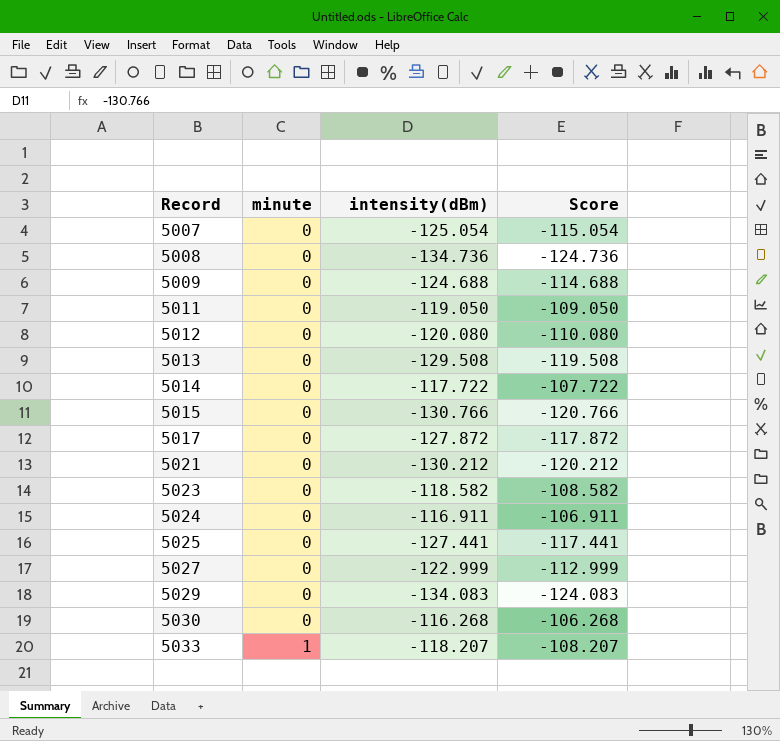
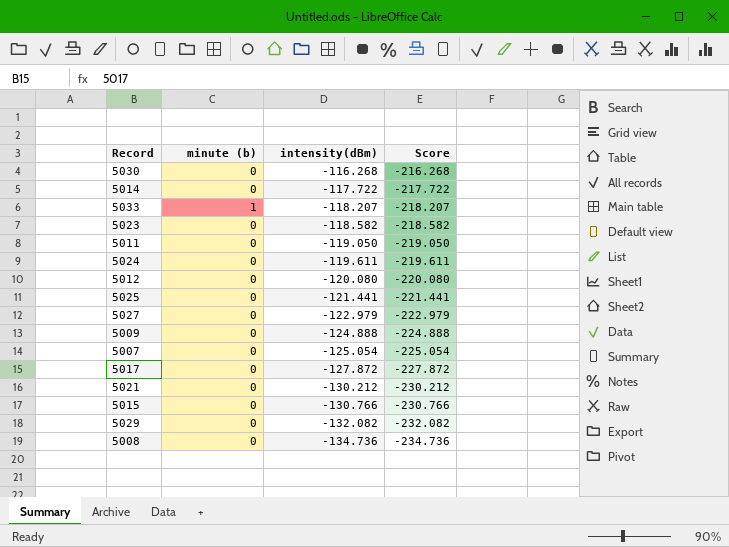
row order: Record ascending -> intensity(dBm) descending
column name: minute -> minute (b)
column Score | formula: [intensity(dBm)] + 10 -> [intensity(dBm)] - 100
row 5013: 0 | -129.508 | -119.508 -> none
5024 | intensity(dBm): -116.911 -> -119.611
5025 | intensity(dBm): -127.441 -> -121.441
5027 | intensity(dBm): -122.999 -> -122.979
5009 | intensity(dBm): -124.688 -> -124.888
5029 | intensity(dBm): -134.083 -> -132.082

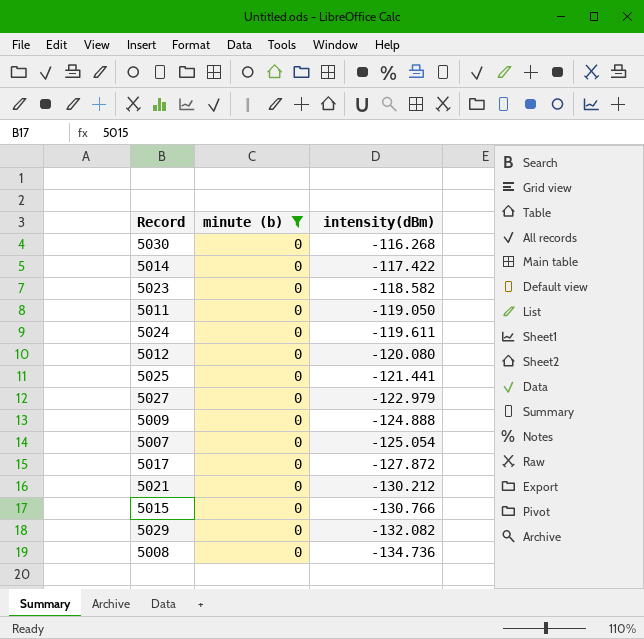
filter: none -> minute (b) = 0
column Score | formula: [intensity(dBm)] - 100 -> none
5014 | intensity(dBm): -117.722 -> -117.422

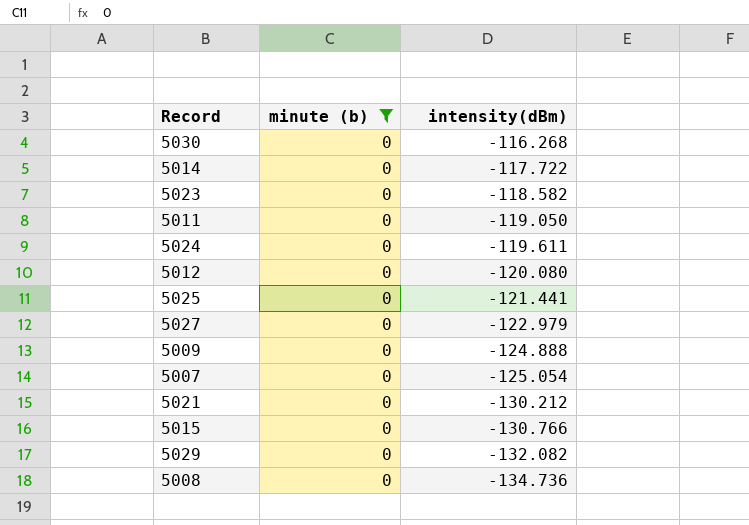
row 5017: 0 | -127.872 -> none
5014 | intensity(dBm): -117.422 -> -117.722

